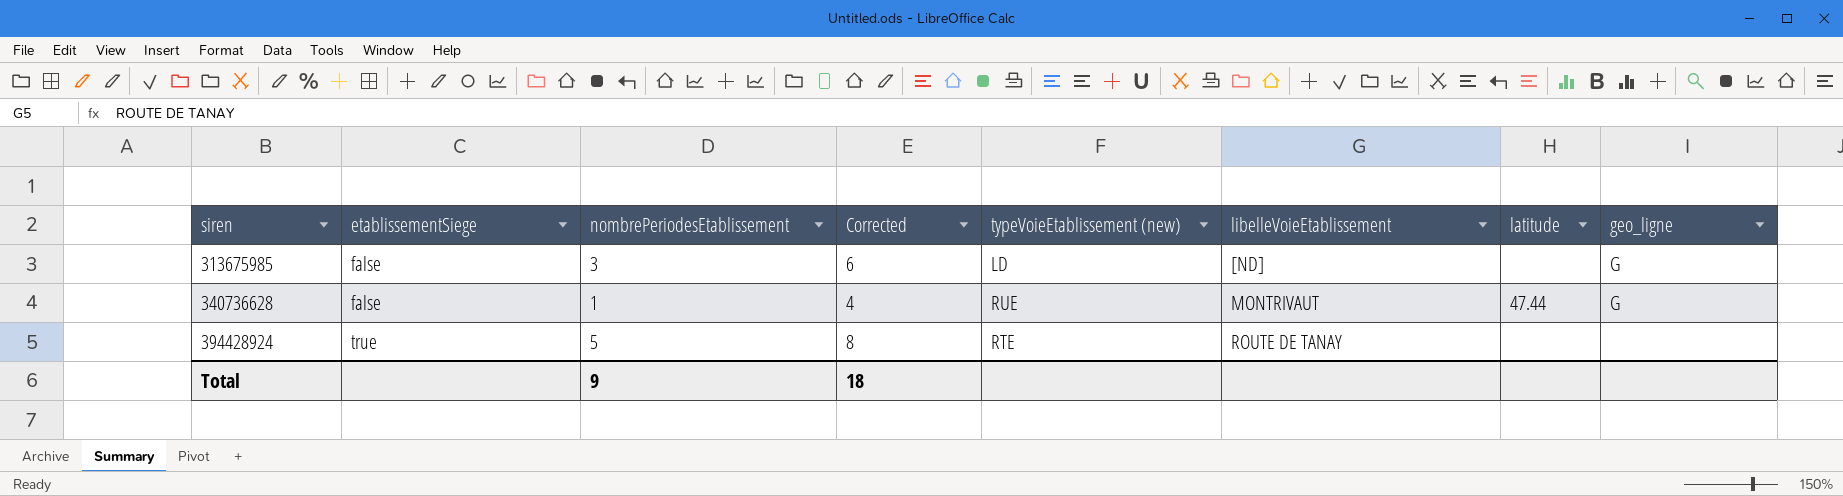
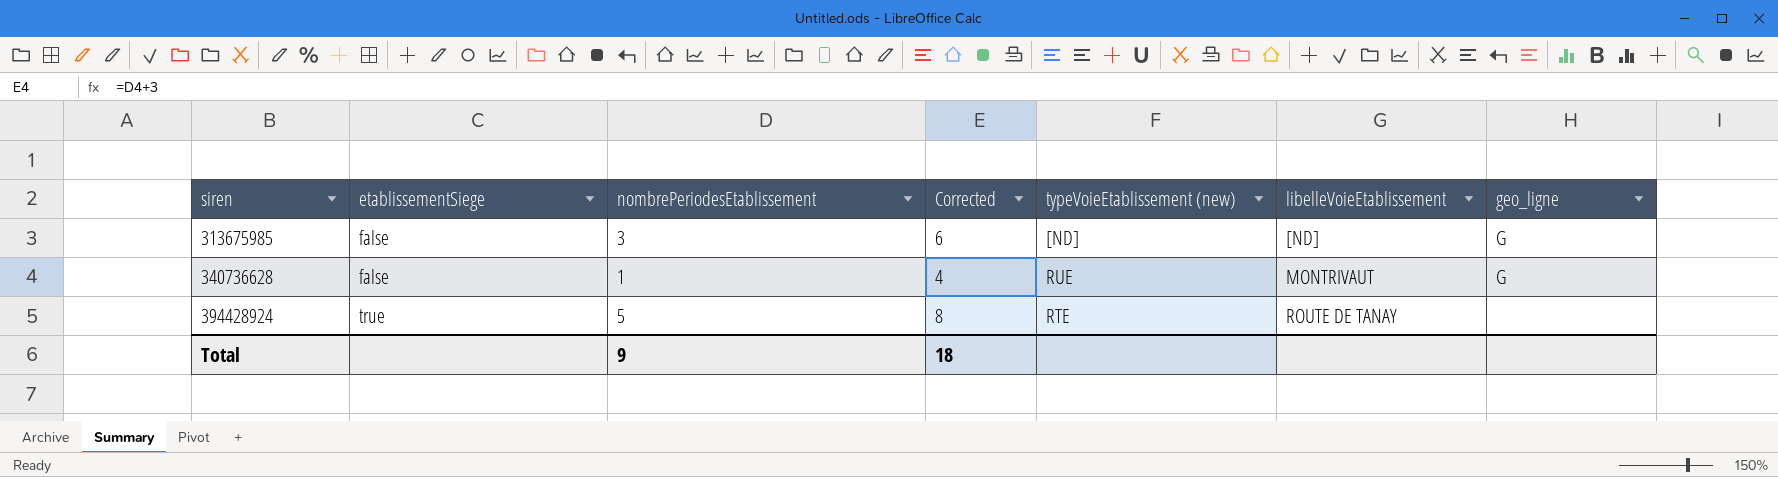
column latitude | position: 7 -> none
313675985 | typeVoieEtablissement (new): LD -> [ND]

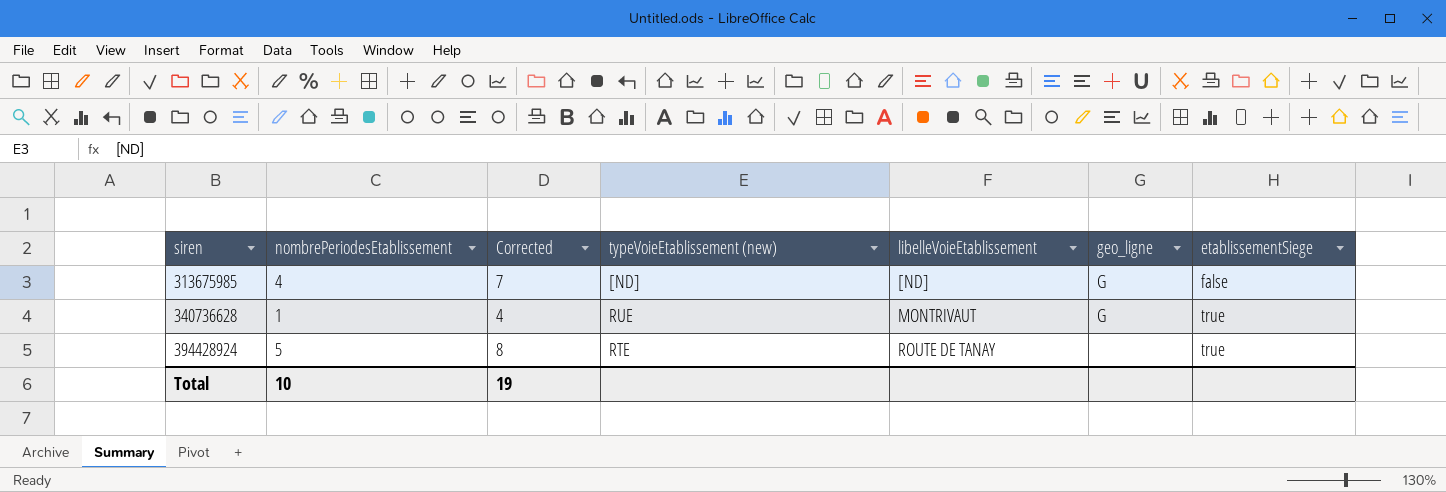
column etablissementSiege | position: 2 -> 7
313675985 | nombrePeriodesEtablissement: 3 -> 4
313675985 | Corrected: 6 -> 7
340736628 | etablissementSiege: false -> true
Total | nombrePeriodesEtablissement: 9 -> 10
Total | Corrected: 18 -> 19

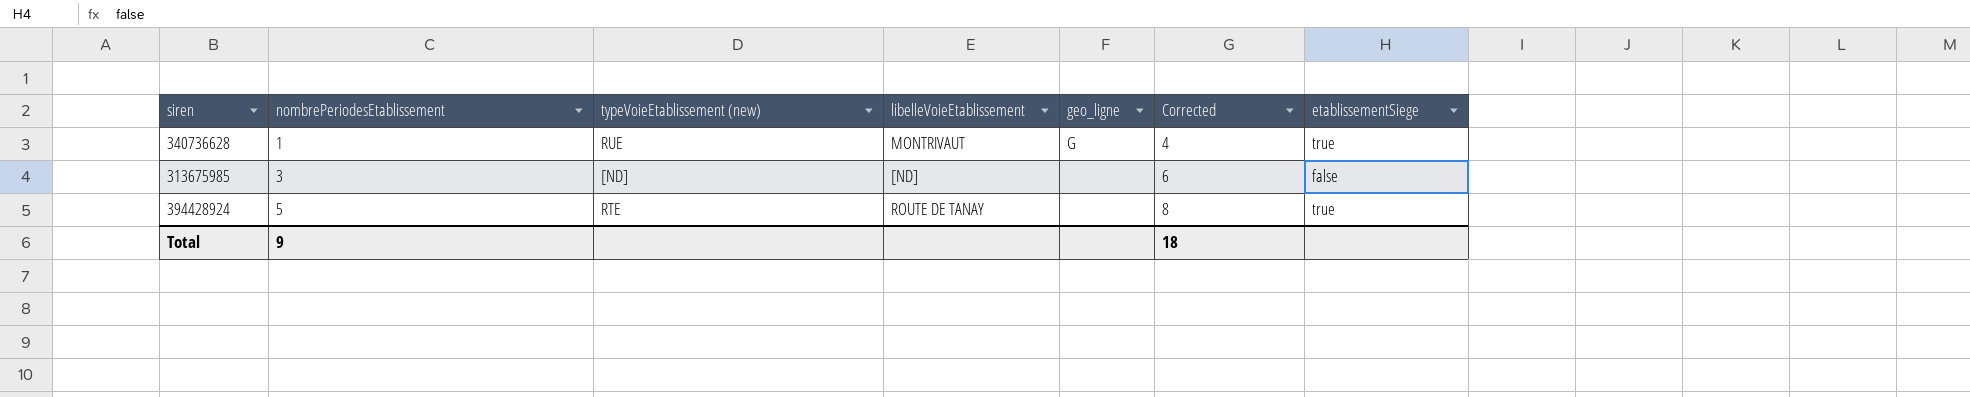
row order: siren ascending -> nombrePeriodesEtablissement ascending
column Corrected | position: 3 -> 6
313675985 | nombrePeriodesEtablissement: 4 -> 3
313675985 | geo_ligne: G -> none
313675985 | Corrected: 7 -> 6
Total | nombrePeriodesEtablissement: 10 -> 9
Total | Corrected: 19 -> 18

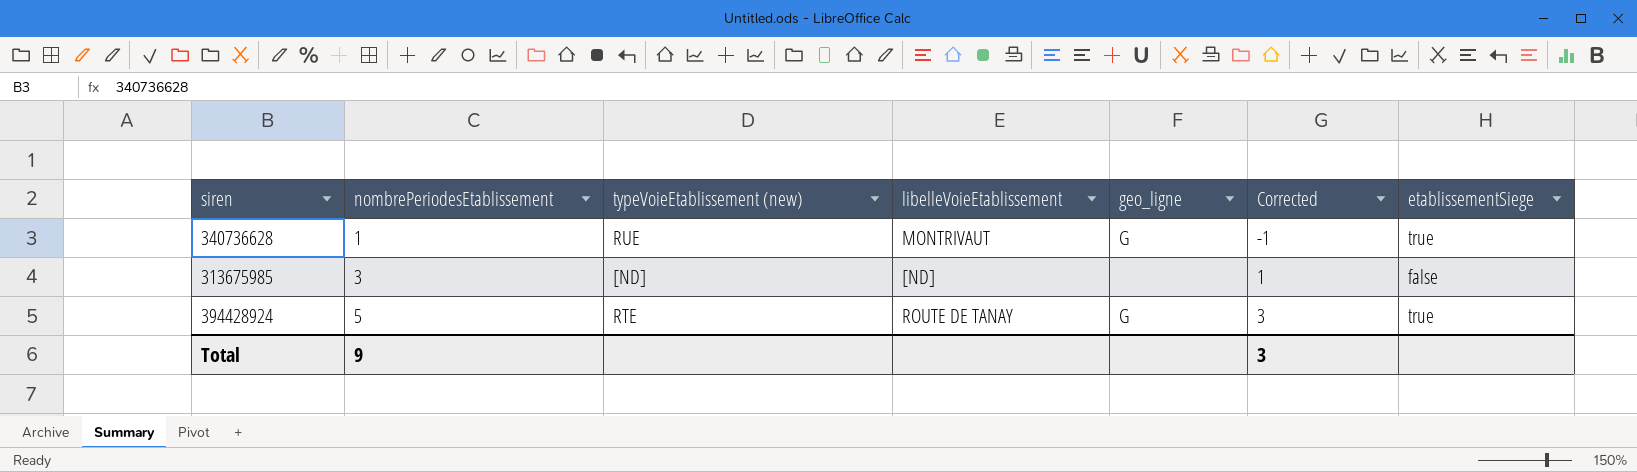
column Corrected | formula: [nombrePeriodesEtablissement] + 3 -> [nombrePeriodesEtablissement] - 2
394428924 | geo_ligne: none -> G
Total | Corrected: 18 -> 3

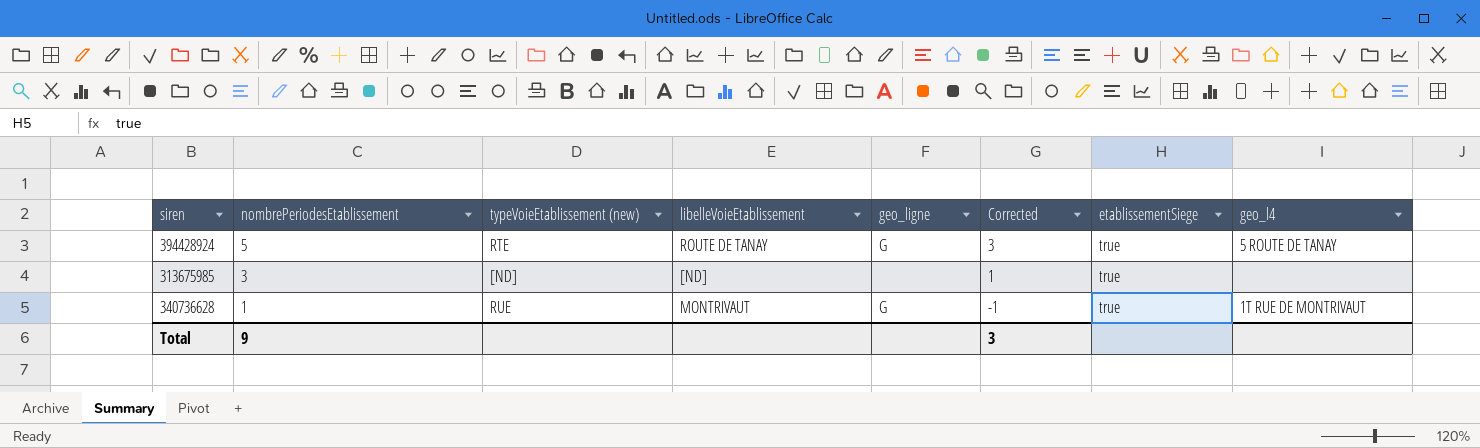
row order: nombrePeriodesEtablissement ascending -> nombrePeriodesEtablissement descending
column geo_l4 | position: none -> 8
313675985 | etablissementSiege: false -> true

